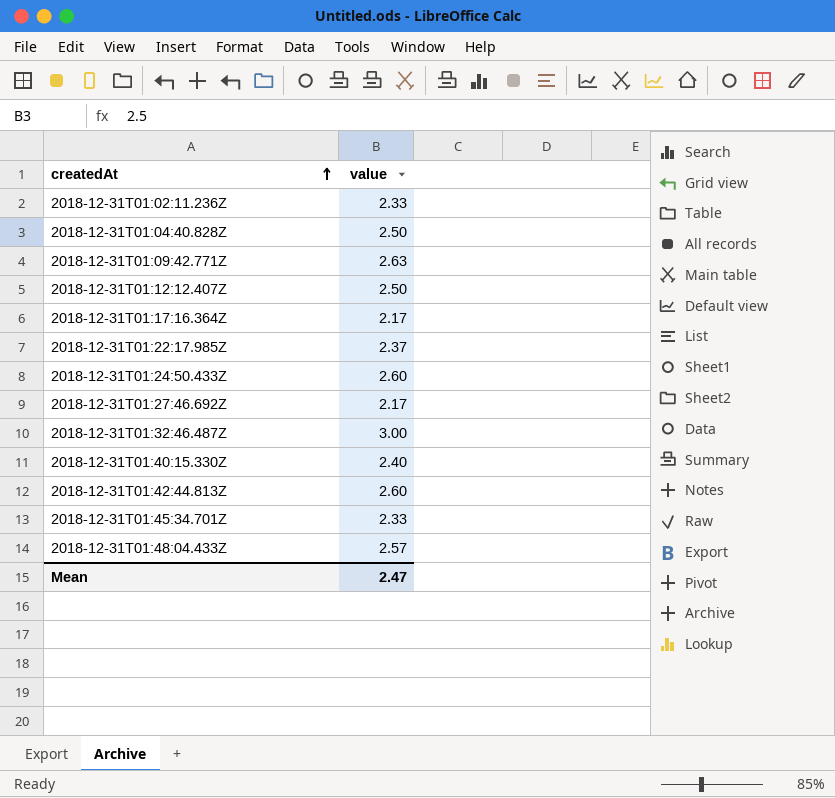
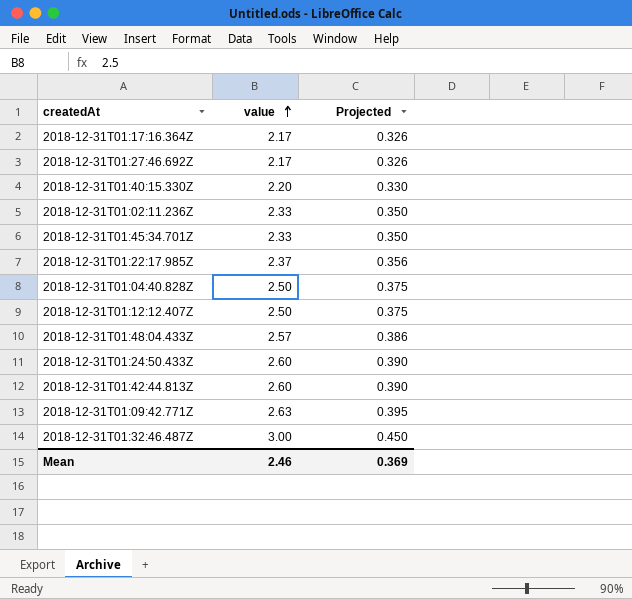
row order: createdAt ascending -> value ascending
column Projected | formula: none -> [value] * 0.15
2018-12-31T01:40:15.330Z | value: 2.40 -> 2.20
Mean | value: 2.47 -> 2.46

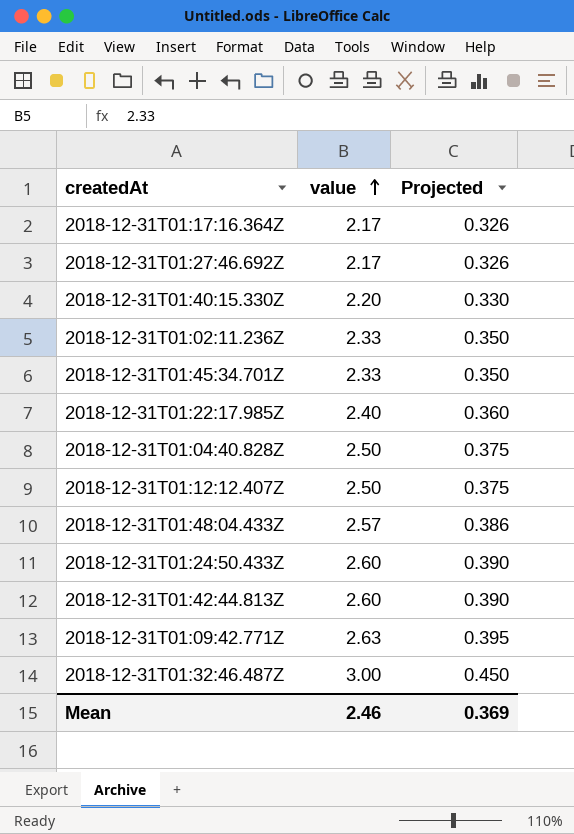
2018-12-31T01:22:17.985Z | value: 2.37 -> 2.40
2018-12-31T01:22:17.985Z | Projected: 0.356 -> 0.360

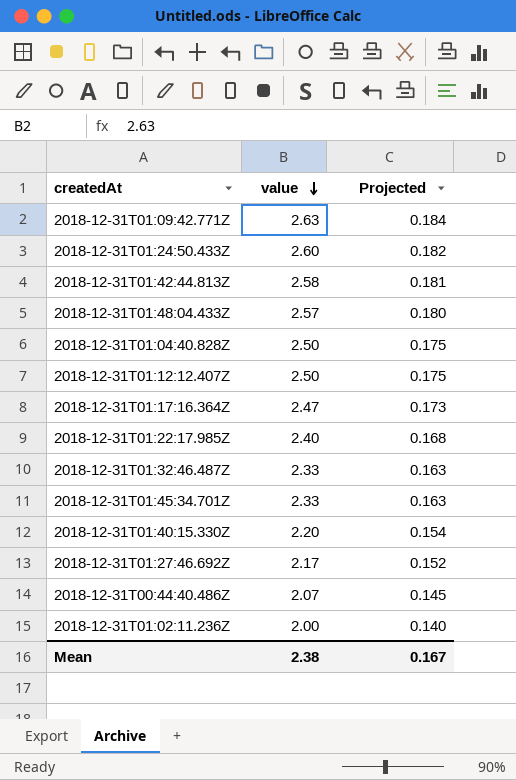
row order: value ascending -> value descending
column Projected | formula: [value] * 0.15 -> [value] * 0.07
2018-12-31T01:42:44.813Z | value: 2.60 -> 2.58
2018-12-31T01:17:16.364Z | value: 2.17 -> 2.47
2018-12-31T01:32:46.487Z | value: 3.00 -> 2.33
row 2018-12-31T00:44:40.486Z: none -> 2.07 | 0.145
2018-12-31T01:02:11.236Z | value: 2.33 -> 2.00
Mean | value: 2.46 -> 2.38
Mean | Projected: 0.369 -> 0.167

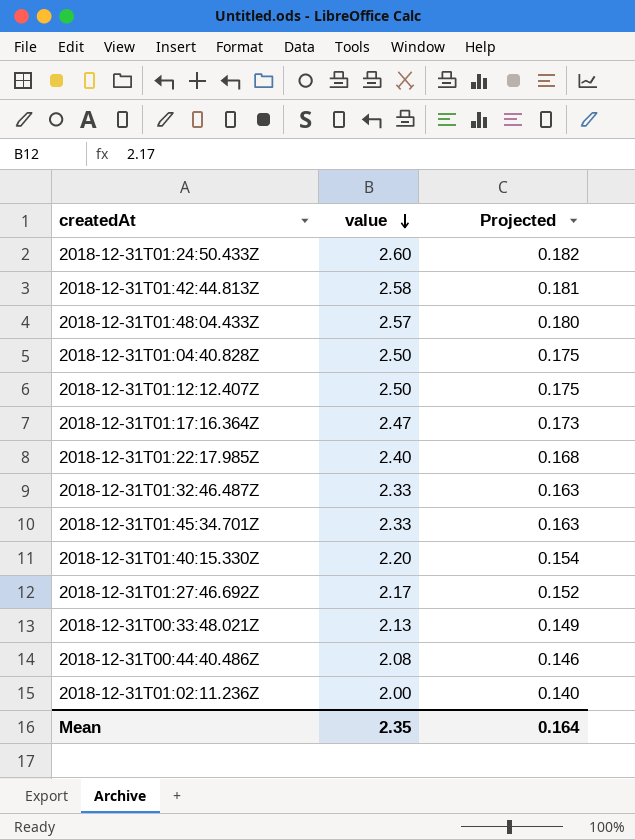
row 2018-12-31T01:09:42.771Z: 2.63 | 0.184 -> none
row 2018-12-31T00:33:48.021Z: none -> 2.13 | 0.149
2018-12-31T00:44:40.486Z | value: 2.07 -> 2.08
2018-12-31T00:44:40.486Z | Projected: 0.145 -> 0.146
Mean | value: 2.38 -> 2.35
Mean | Projected: 0.167 -> 0.164

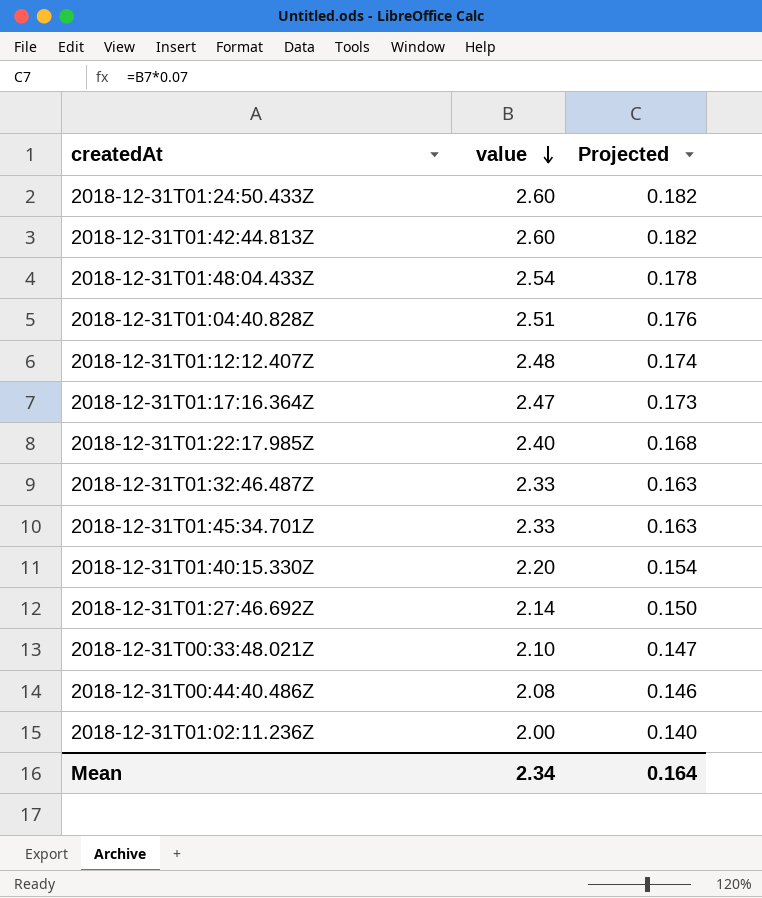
2018-12-31T01:42:44.813Z | value: 2.58 -> 2.60
2018-12-31T01:42:44.813Z | Projected: 0.181 -> 0.182
2018-12-31T01:48:04.433Z | value: 2.57 -> 2.54
2018-12-31T01:48:04.433Z | Projected: 0.180 -> 0.178
2018-12-31T01:04:40.828Z | value: 2.50 -> 2.51
2018-12-31T01:04:40.828Z | Projected: 0.175 -> 0.176
2018-12-31T01:12:12.407Z | value: 2.50 -> 2.48
2018-12-31T01:12:12.407Z | Projected: 0.175 -> 0.174
2018-12-31T01:27:46.692Z | value: 2.17 -> 2.14
2018-12-31T01:27:46.692Z | Projected: 0.152 -> 0.150
2018-12-31T00:33:48.021Z | value: 2.13 -> 2.10
2018-12-31T00:33:48.021Z | Projected: 0.149 -> 0.147
Mean | value: 2.35 -> 2.34

